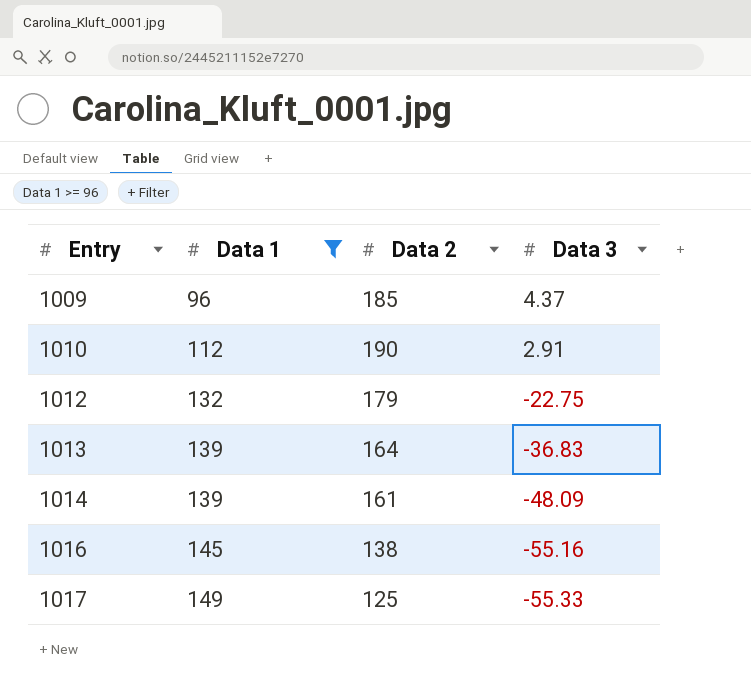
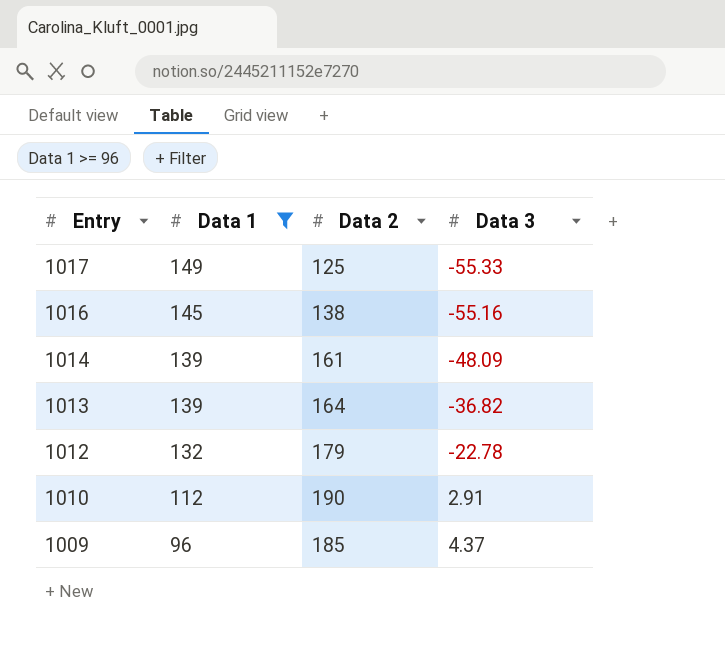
row order: Entry ascending -> Entry descending
1013 | Data 3: -36.83 -> -36.82
1012 | Data 3: -22.75 -> -22.78

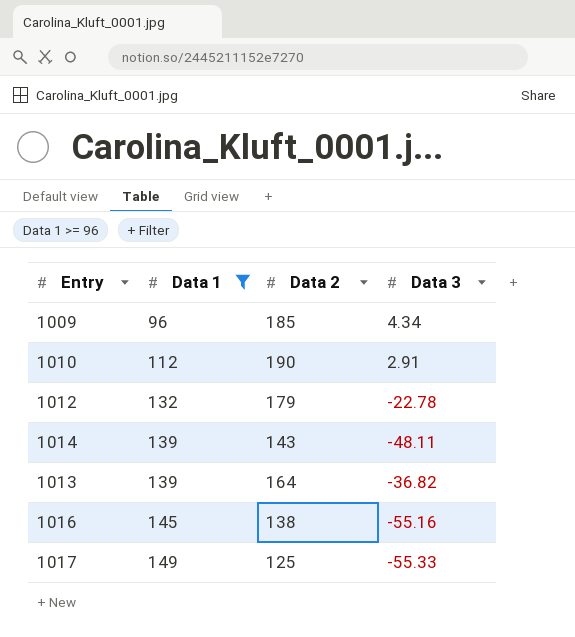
row order: Entry descending -> Data 1 ascending
1009 | Data 3: 4.37 -> 4.34
1014 | Data 2: 161 -> 143
1014 | Data 3: -48.09 -> -48.11

